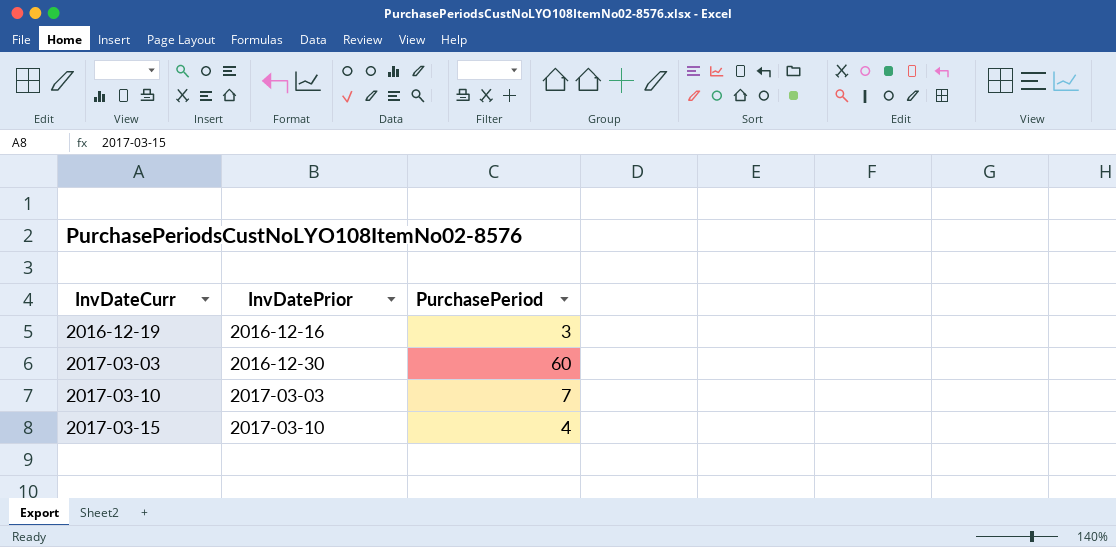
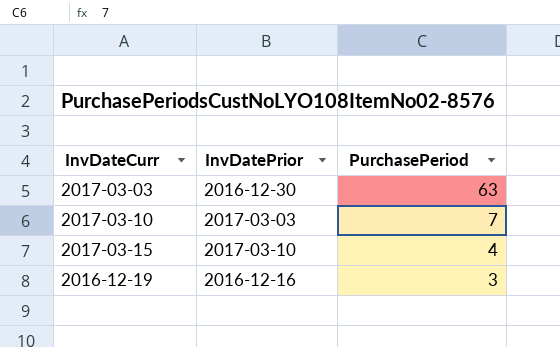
row order: InvDateCurr ascending -> PurchasePeriod descending
2017-03-03 | PurchasePeriod: 60 -> 63

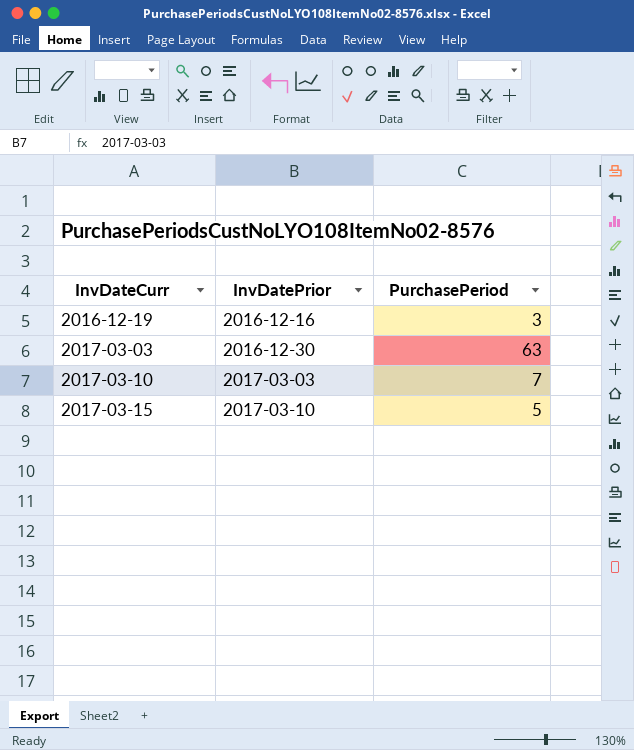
row order: PurchasePeriod descending -> InvDateCurr ascending
2017-03-15 | PurchasePeriod: 4 -> 5

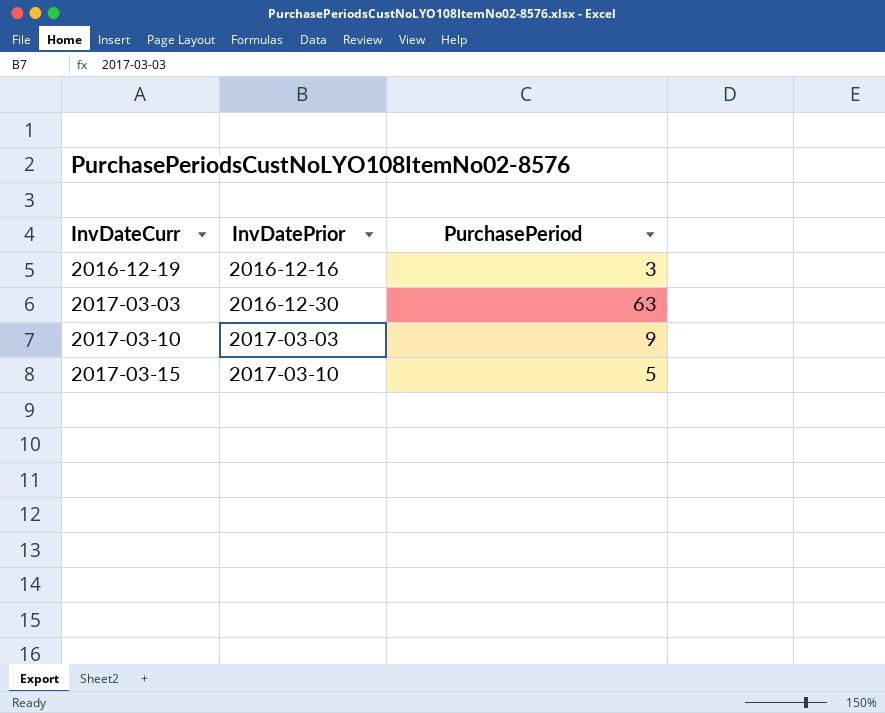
2017-03-10 | PurchasePeriod: 7 -> 9

